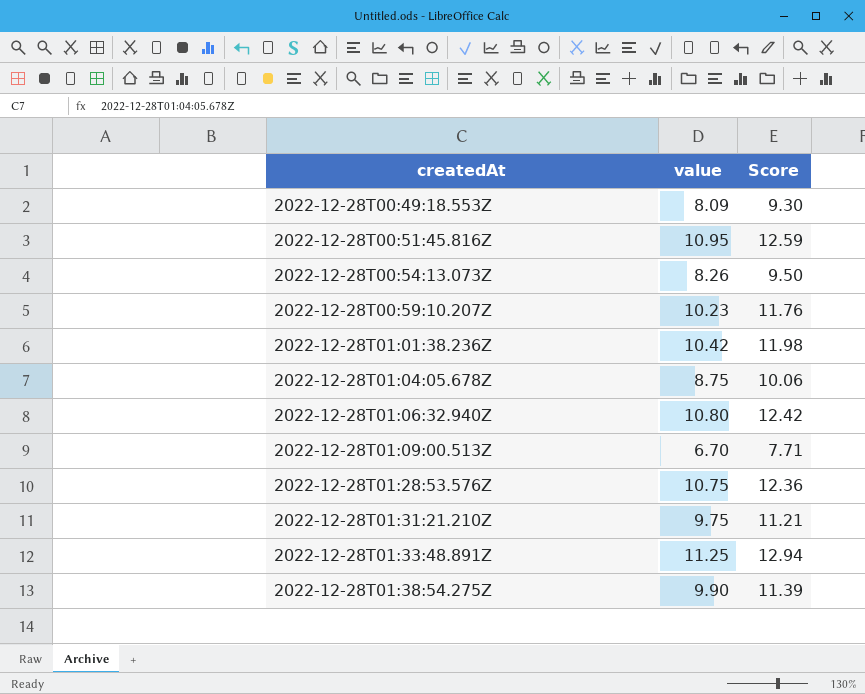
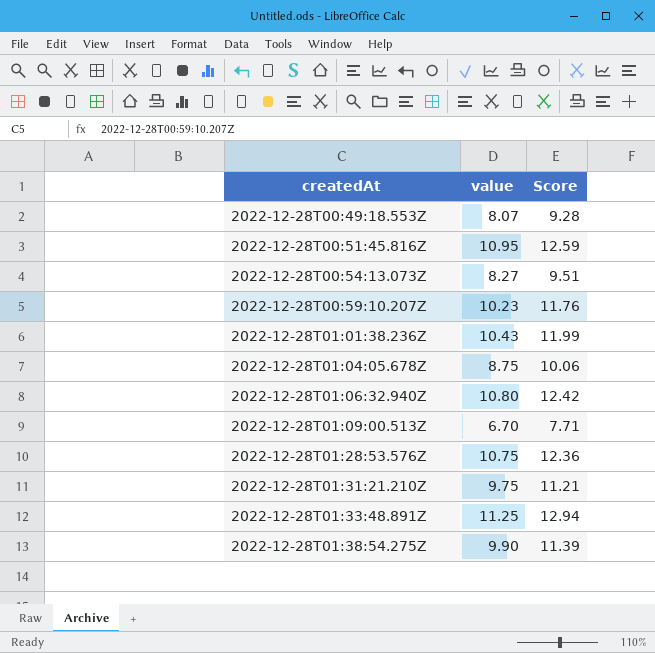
2022-12-28T00:49:18.553Z | value: 8.09 -> 8.07
2022-12-28T00:49:18.553Z | Score: 9.30 -> 9.28
2022-12-28T00:54:13.073Z | value: 8.26 -> 8.27
2022-12-28T00:54:13.073Z | Score: 9.50 -> 9.51
2022-12-28T01:01:38.236Z | value: 10.42 -> 10.43
2022-12-28T01:01:38.236Z | Score: 11.98 -> 11.99

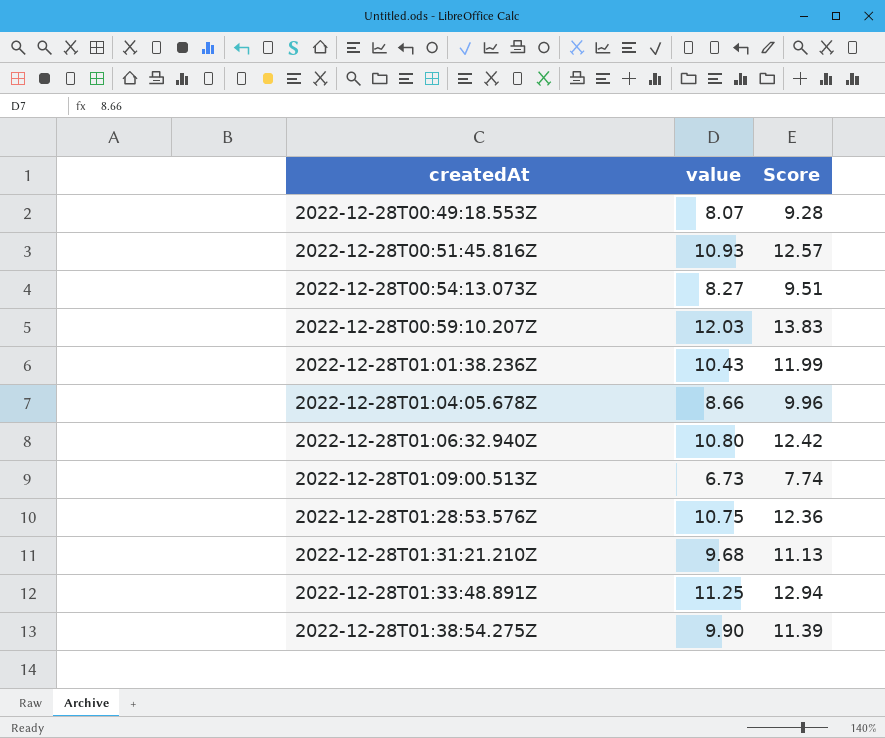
2022-12-28T00:51:45.816Z | value: 10.95 -> 10.93
2022-12-28T00:51:45.816Z | Score: 12.59 -> 12.57
2022-12-28T00:59:10.207Z | value: 10.23 -> 12.03
2022-12-28T00:59:10.207Z | Score: 11.76 -> 13.83
2022-12-28T01:04:05.678Z | value: 8.75 -> 8.66
2022-12-28T01:04:05.678Z | Score: 10.06 -> 9.96
2022-12-28T01:09:00.513Z | value: 6.70 -> 6.73
2022-12-28T01:09:00.513Z | Score: 7.71 -> 7.74
2022-12-28T01:31:21.210Z | value: 9.75 -> 9.68
2022-12-28T01:31:21.210Z | Score: 11.21 -> 11.13

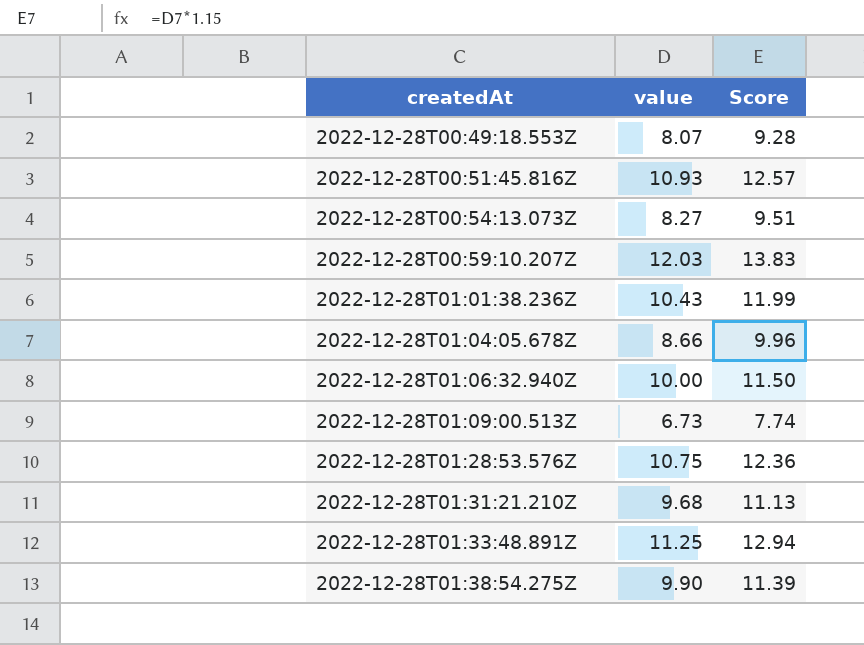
2022-12-28T01:06:32.940Z | value: 10.80 -> 10.00
2022-12-28T01:06:32.940Z | Score: 12.42 -> 11.50

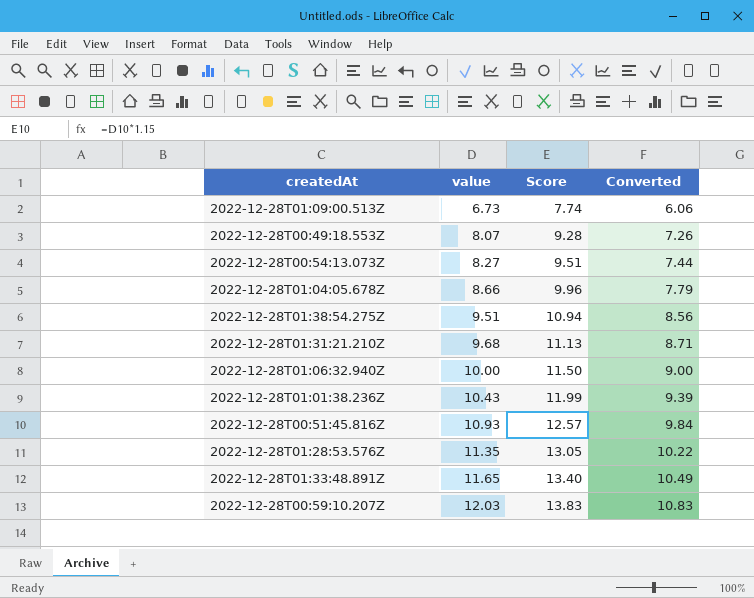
row order: createdAt ascending -> value ascending
column Converted | formula: none -> [value] * 0.9
2022-12-28T01:38:54.275Z | value: 9.90 -> 9.51
2022-12-28T01:38:54.275Z | Score: 11.39 -> 10.94
2022-12-28T01:28:53.576Z | value: 10.75 -> 11.35
2022-12-28T01:28:53.576Z | Score: 12.36 -> 13.05
2022-12-28T01:33:48.891Z | value: 11.25 -> 11.65
2022-12-28T01:33:48.891Z | Score: 12.94 -> 13.40

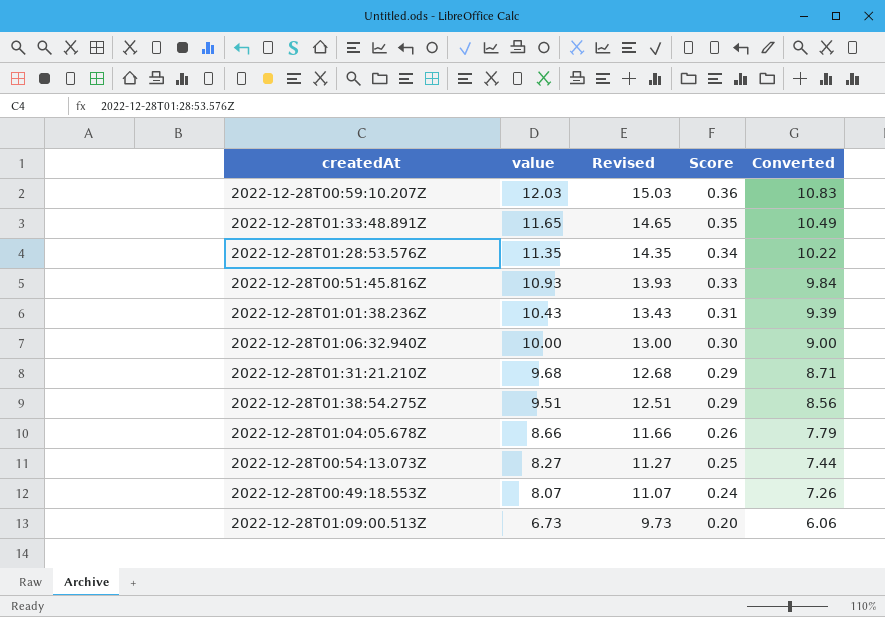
row order: value ascending -> value descending
column Revised | formula: none -> [value] + 3
column Score | formula: [value] * 1.15 -> [value] * 0.03

